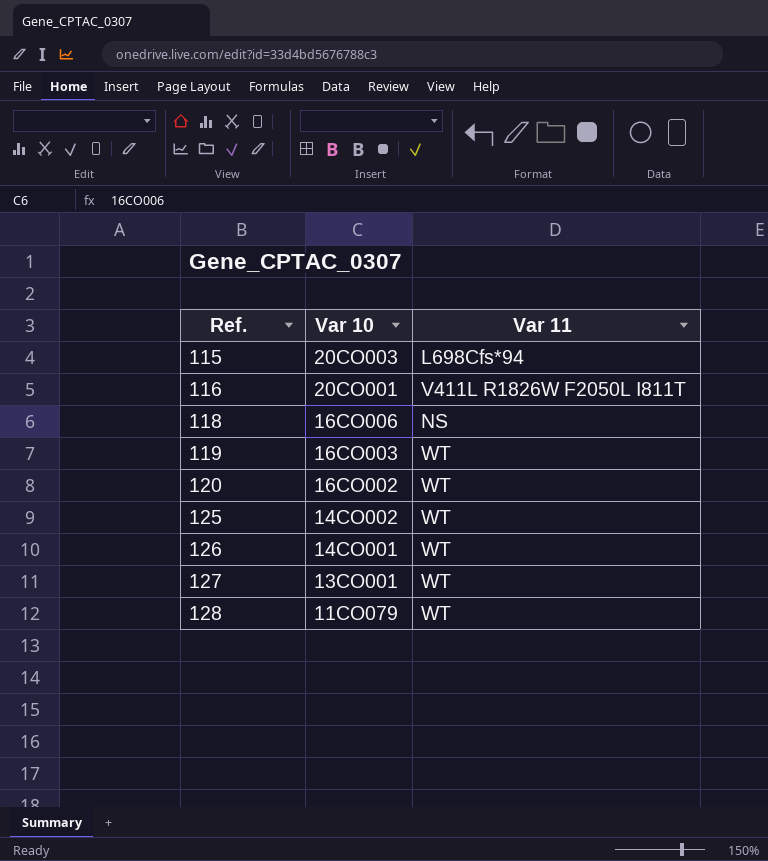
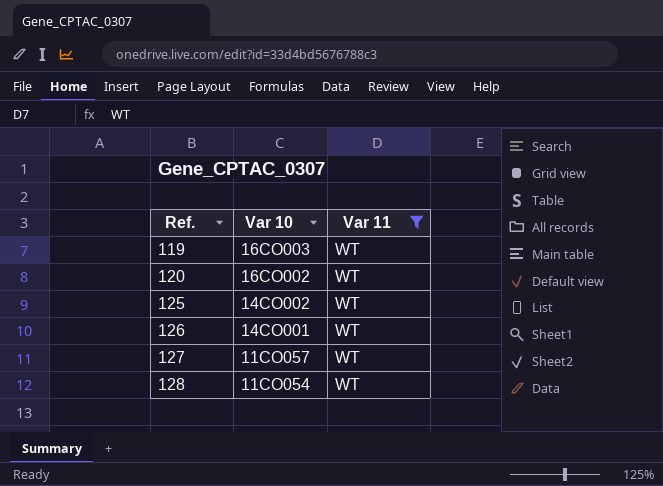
filter: none -> Var 11 = WT
127 | Var 10: 13CO001 -> 11CO057
128 | Var 10: 11CO079 -> 11CO054

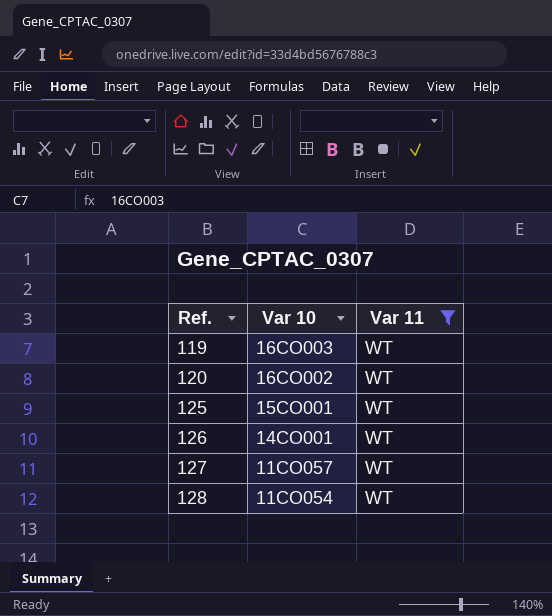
125 | Var 10: 14CO002 -> 15CO001

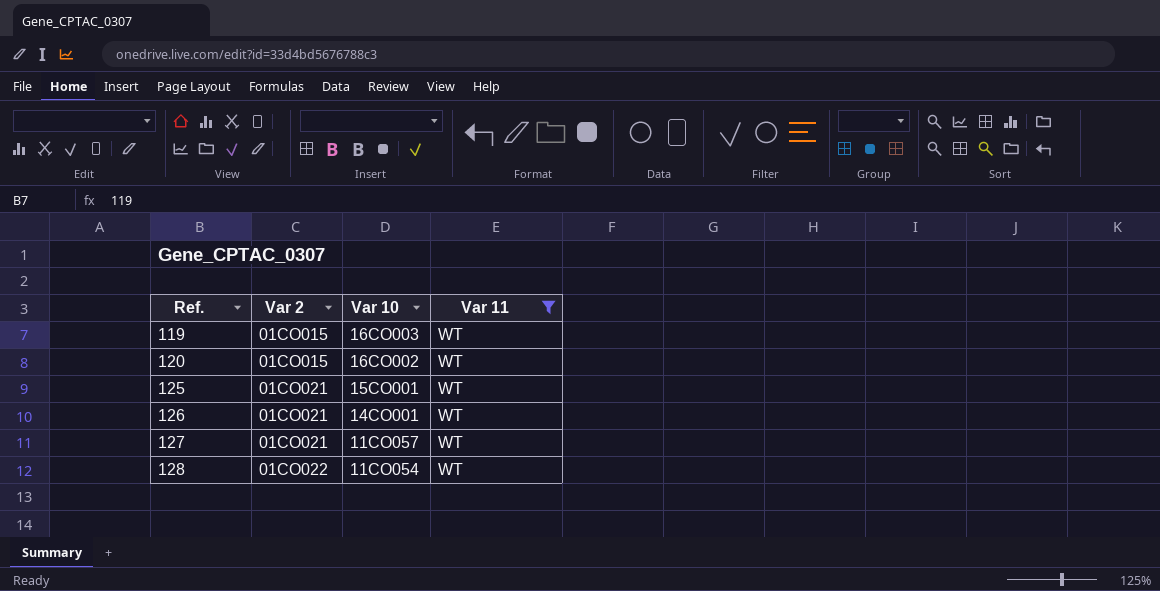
column Var 2 | position: none -> 2

